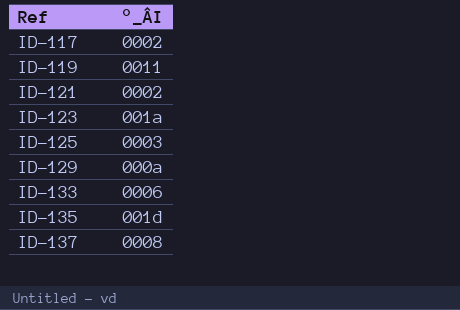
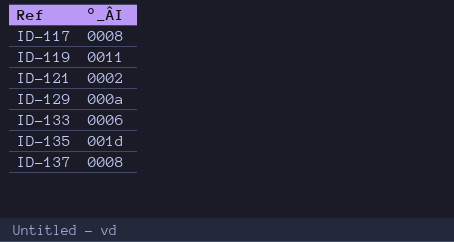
row ID-123: 001a -> none
row ID-125: 0003 -> none
ID-117 | °_ÂI: 0002 -> 0008

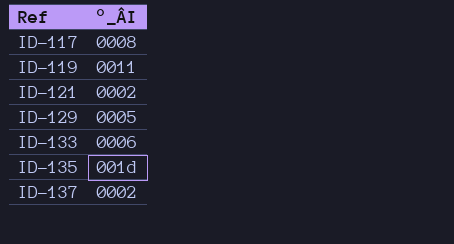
ID-129 | °_ÂI: 000a -> 0005
ID-137 | °_ÂI: 0008 -> 0002

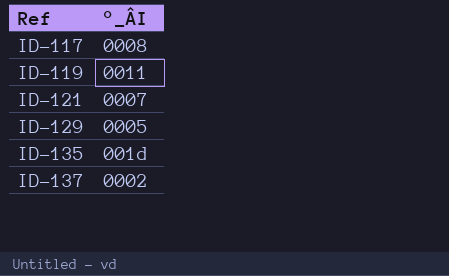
row ID-133: 0006 -> none
ID-121 | °_ÂI: 0002 -> 0007

